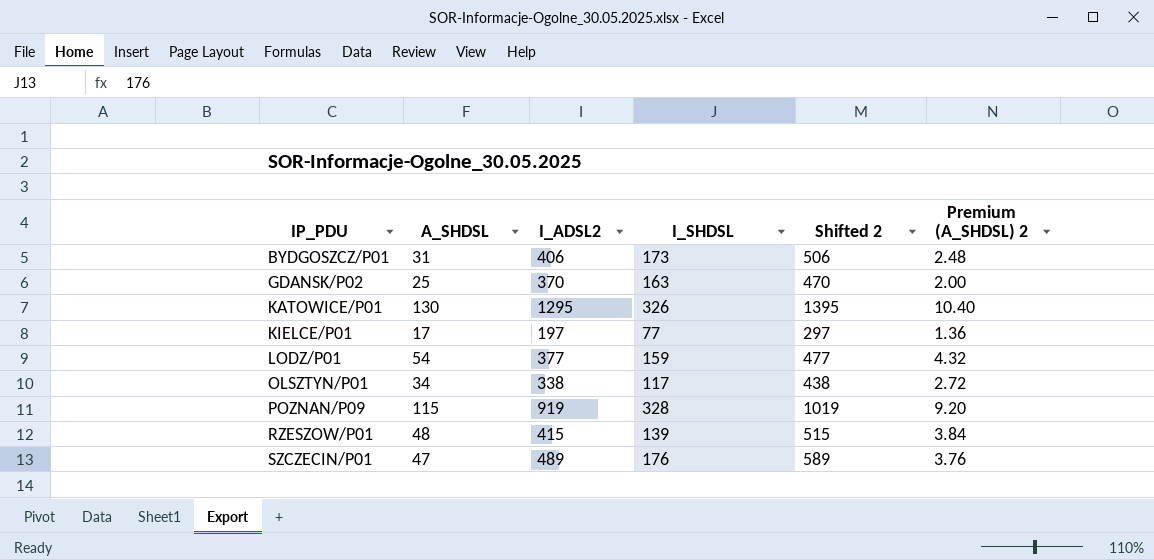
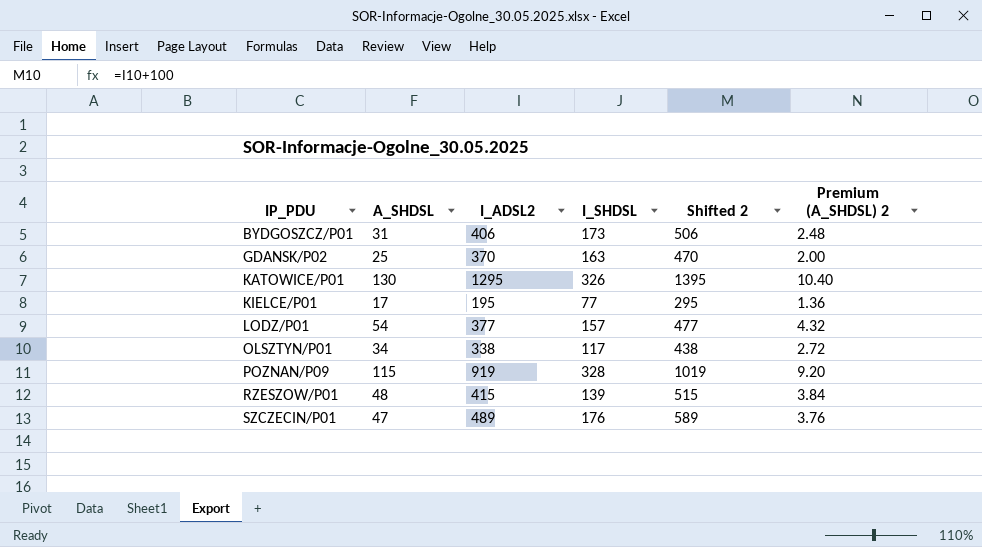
KIELCE/P01 | I_ADSL2: 197 -> 195
KIELCE/P01 | Shifted 2: 297 -> 295
LODZ/P01 | I_SHDSL: 159 -> 157

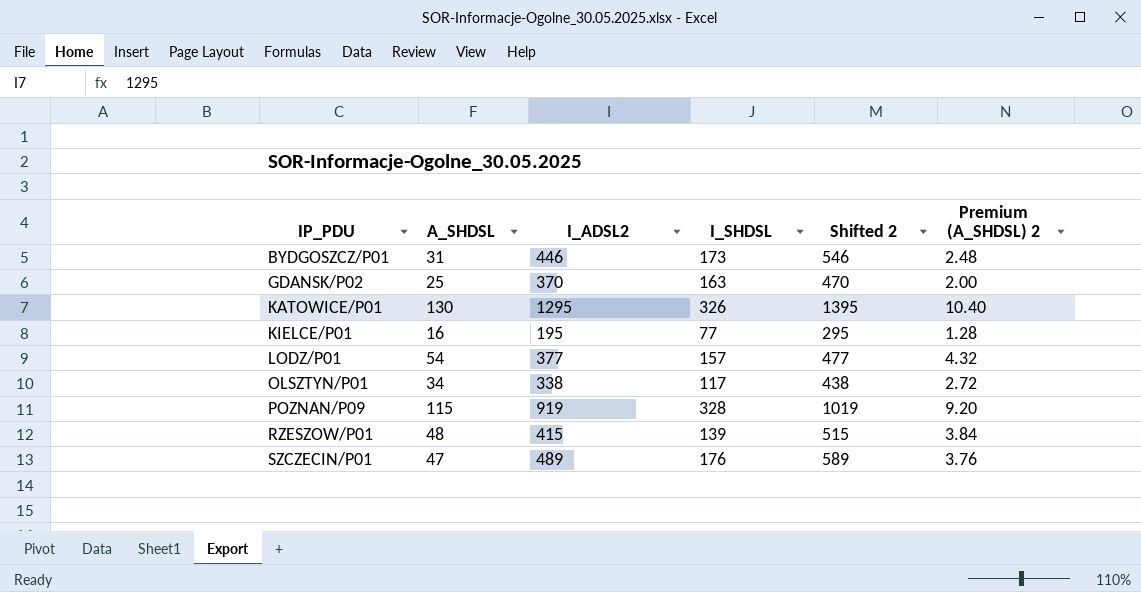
BYDGOSZCZ/P01 | I_ADSL2: 406 -> 446
BYDGOSZCZ/P01 | Shifted 2: 506 -> 546
KIELCE/P01 | A_SHDSL: 17 -> 16
KIELCE/P01 | Premium (A_SHDSL) 2: 1.36 -> 1.28

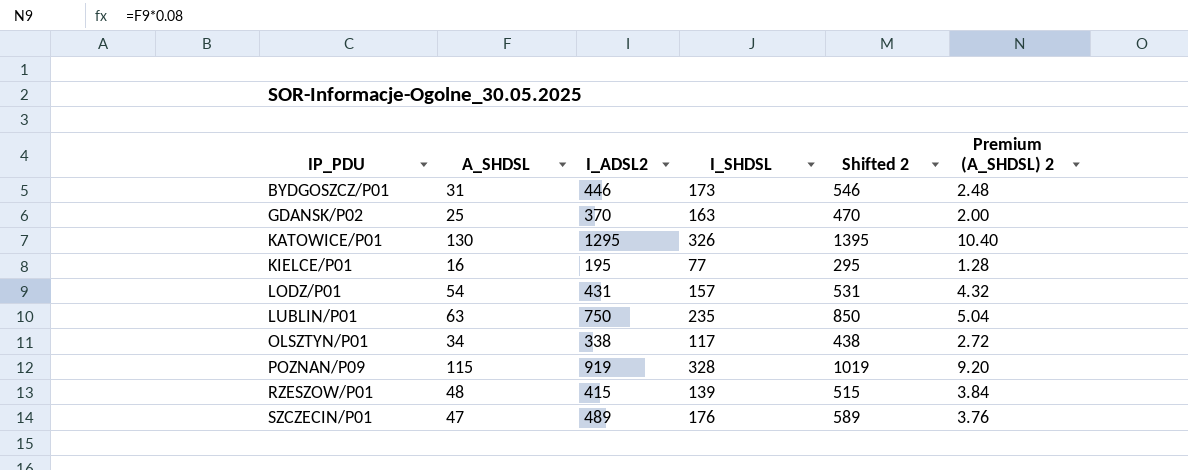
LODZ/P01 | I_ADSL2: 377 -> 431
LODZ/P01 | Shifted 2: 477 -> 531
row LUBLIN/P01: none -> 63 | 750 | 235 | 850 | 5.04

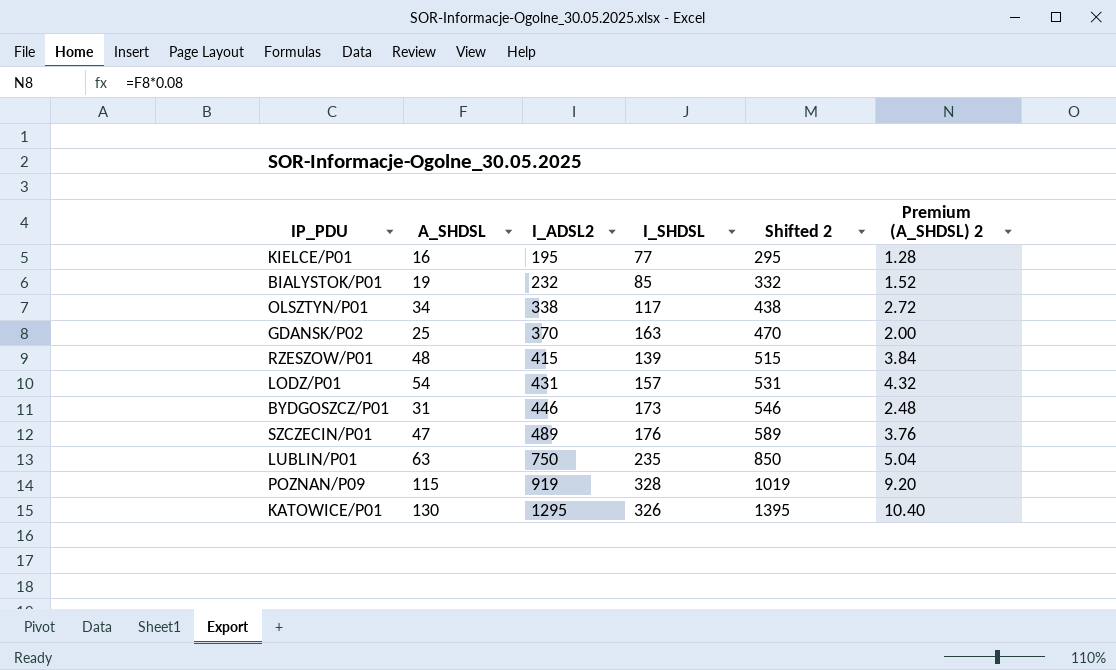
row order: IP_PDU ascending -> I_ADSL2 ascending
row BIALYSTOK/P01: none -> 19 | 232 | 85 | 332 | 1.52

